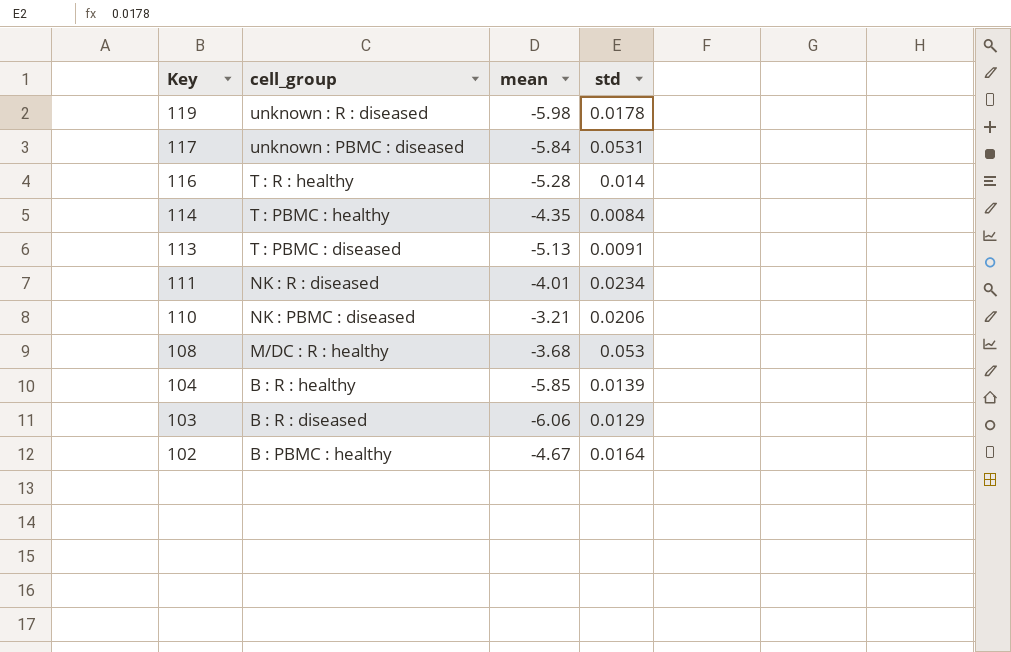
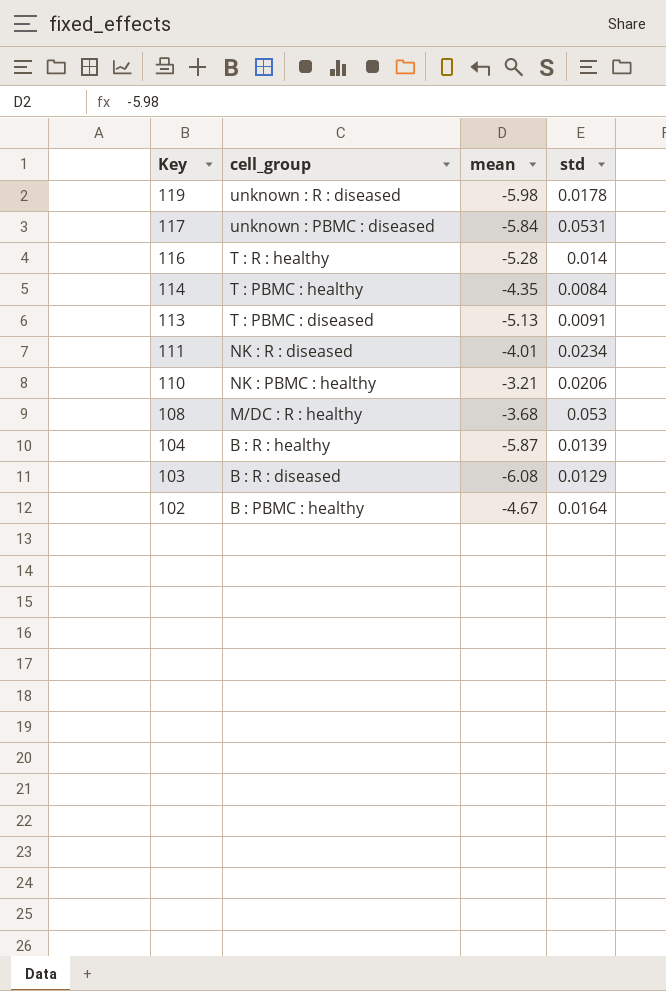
110 | cell_group: NK : PBMC : diseased -> NK : PBMC : healthy
104 | mean: -5.85 -> -5.87
103 | mean: -6.06 -> -6.08

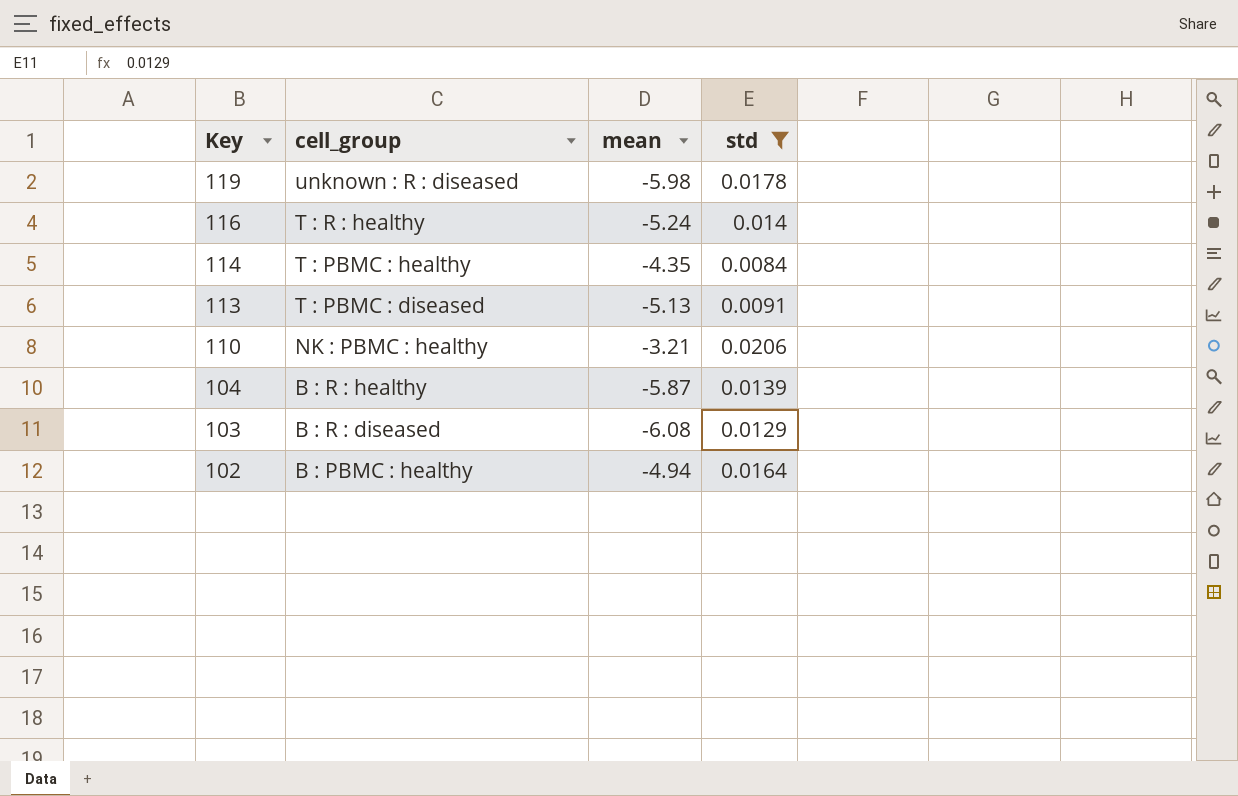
filter: none -> std <= 0.0206
116 | mean: -5.28 -> -5.24
102 | mean: -4.67 -> -4.94

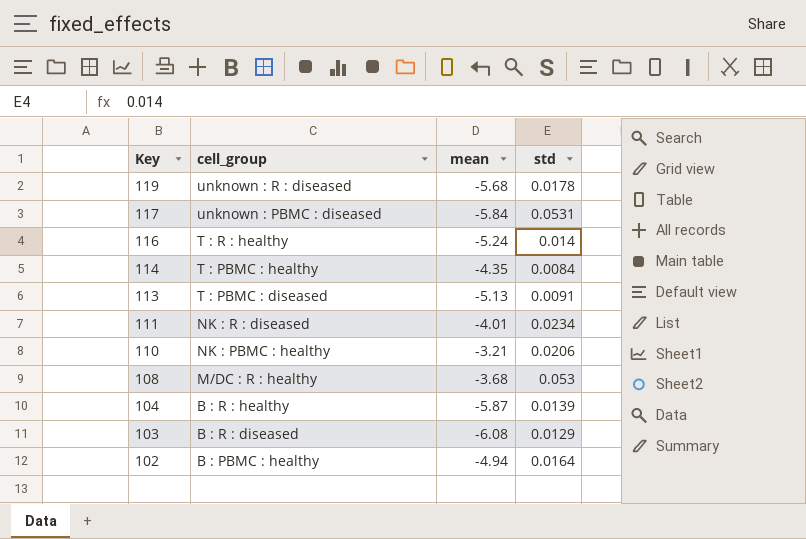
filter: std <= 0.0206 -> none
119 | mean: -5.98 -> -5.68

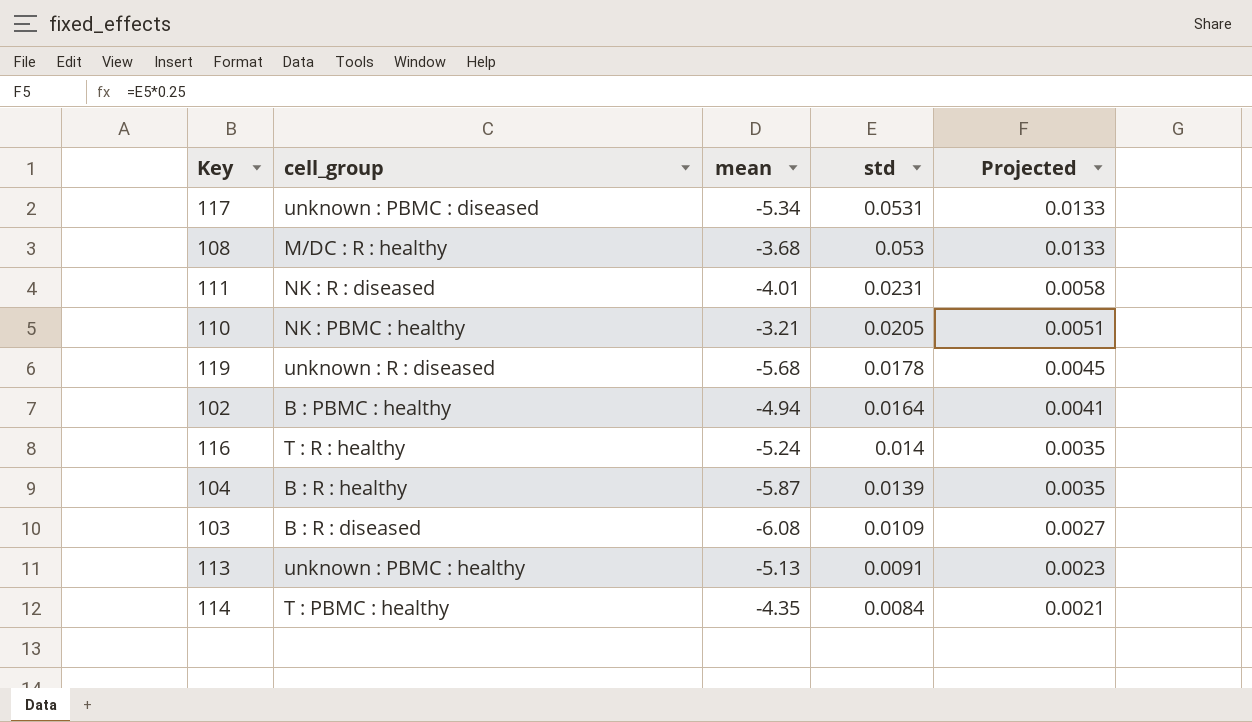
row order: Key descending -> std descending
column Projected | formula: none -> [std] * 0.25
117 | mean: -5.84 -> -5.34
111 | std: 0.0234 -> 0.0231
110 | std: 0.0206 -> 0.0205
103 | std: 0.0129 -> 0.0109
113 | cell_group: T : PBMC : diseased -> unknown : PBMC : healthy

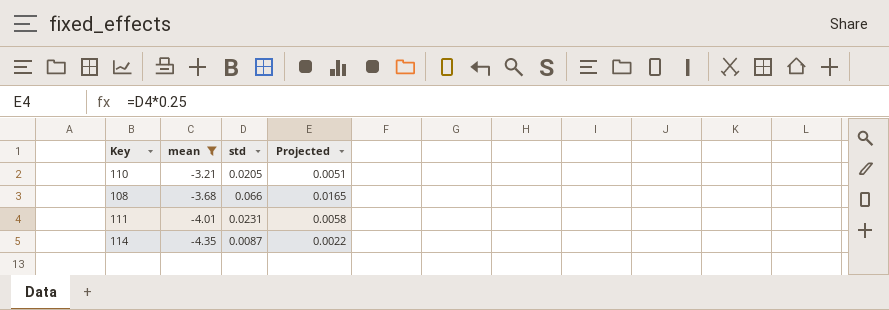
filter: none -> mean >= -4.35
row order: std descending -> mean descending
column cell_group | position: 2 -> none
108 | std: 0.053 -> 0.066
108 | Projected: 0.0133 -> 0.0165
114 | std: 0.0084 -> 0.0087
114 | Projected: 0.0021 -> 0.0022

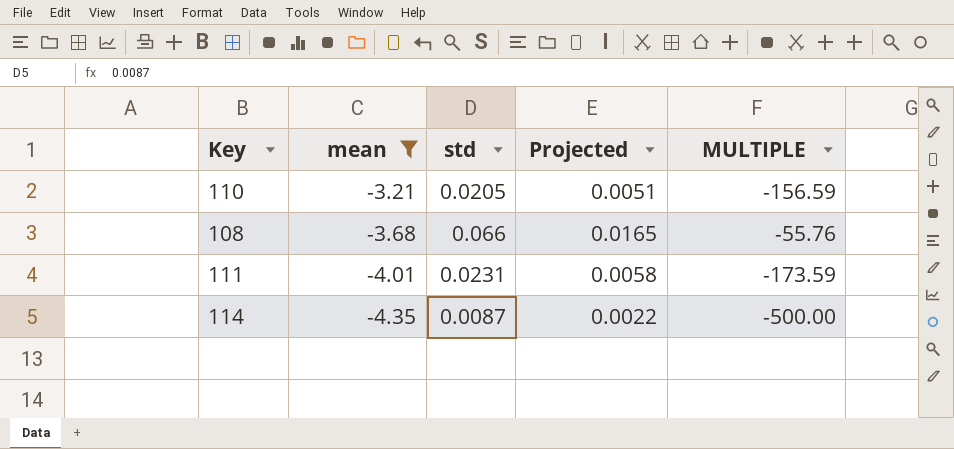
column MULTIPLE | formula: none -> [mean] / [std]

